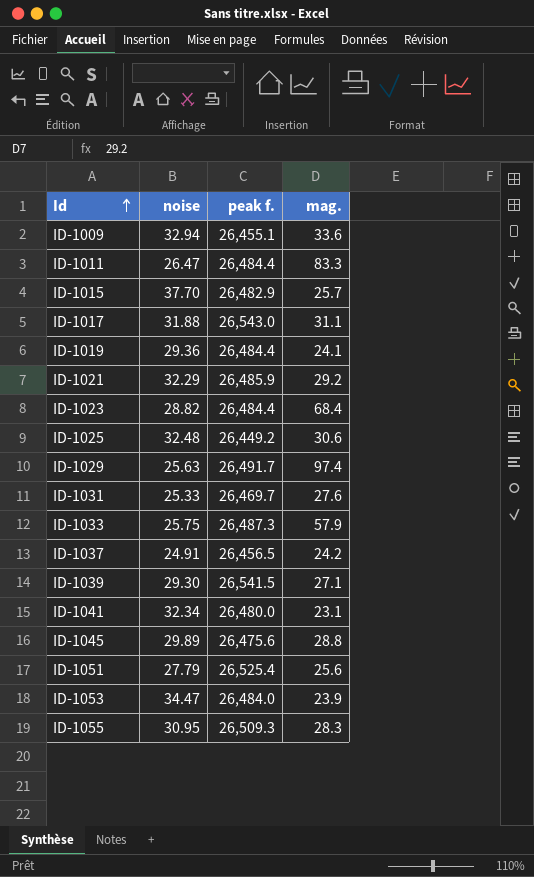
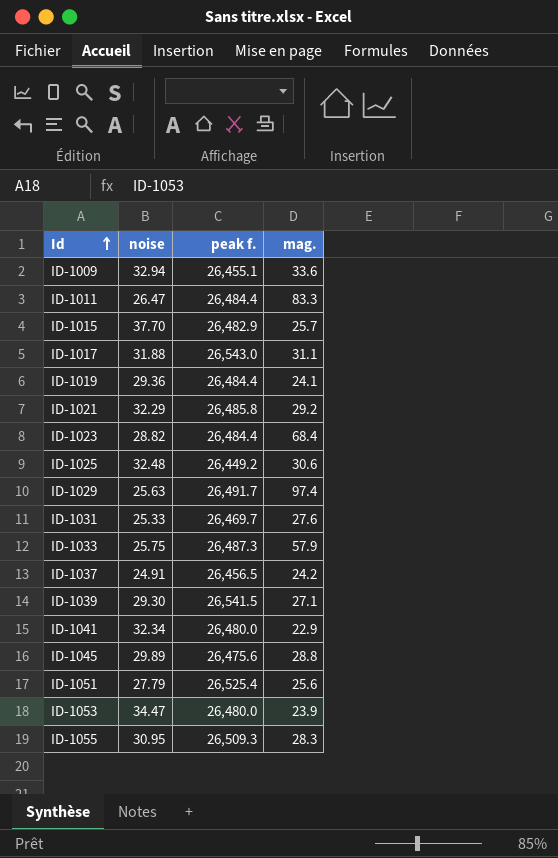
ID-1021 | peak f.: 26,485.9 -> 26,485.8
ID-1041 | mag.: 23.1 -> 22.9
ID-1053 | peak f.: 26,484.0 -> 26,480.0

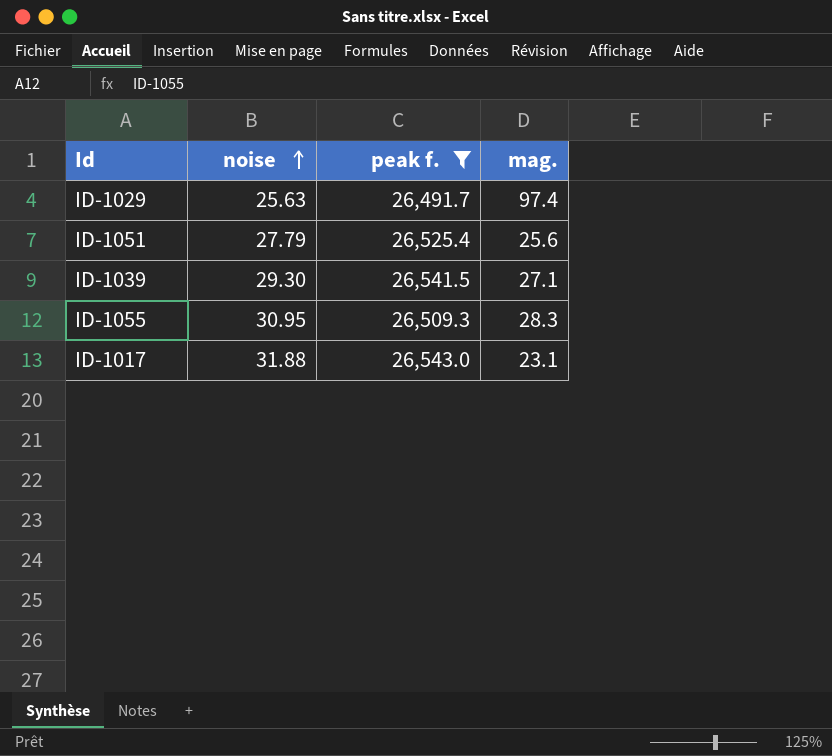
filter: none -> peak f. >= 26,491.7
row order: Id ascending -> noise ascending
ID-1017 | mag.: 31.1 -> 23.1

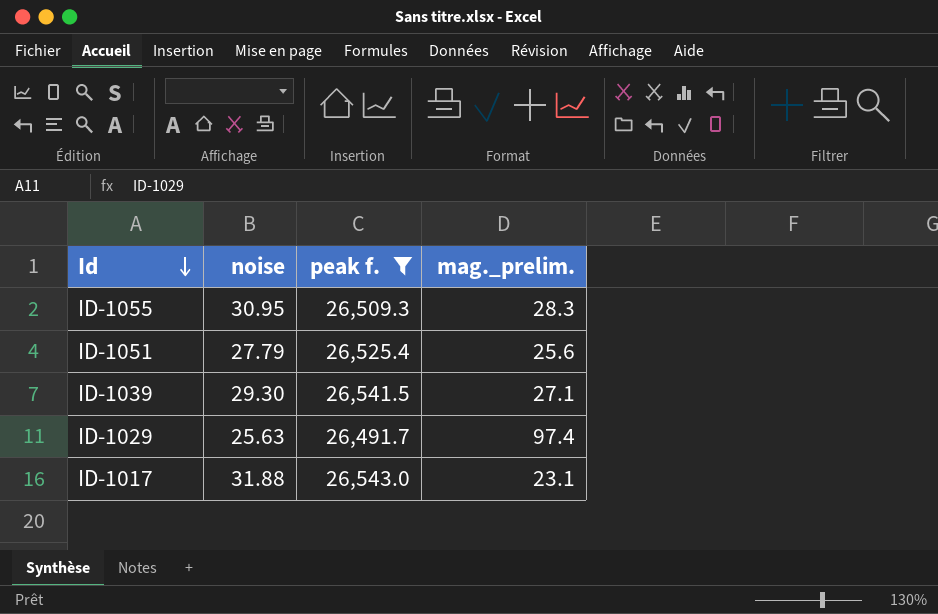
row order: noise ascending -> Id descending
column name: mag. -> mag._prelim.

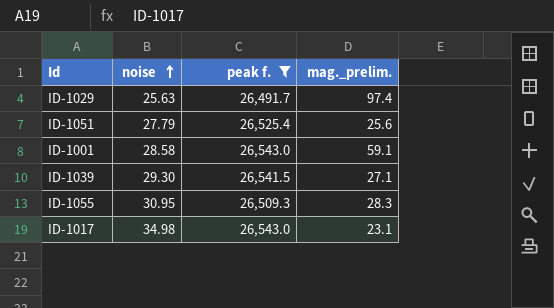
row order: Id descending -> noise ascending
row ID-1001: none -> 28.58 | 26,543.0 | 59.1
ID-1017 | noise: 31.88 -> 34.98

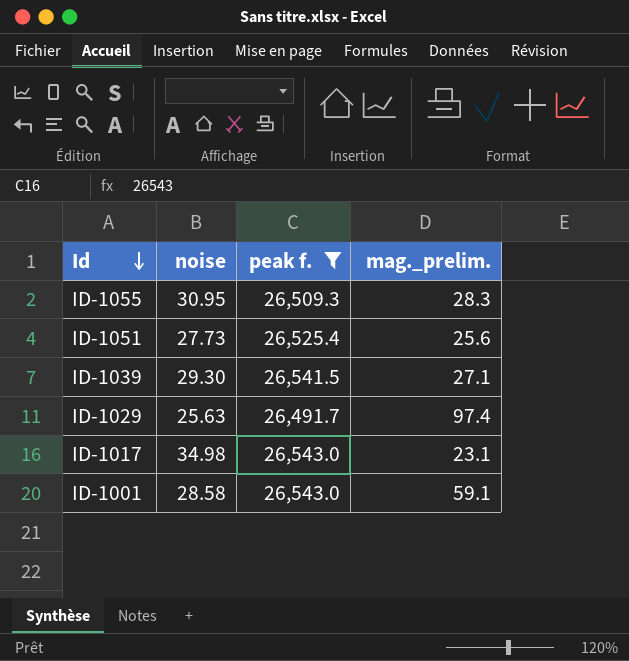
row order: noise ascending -> Id descending
ID-1051 | noise: 27.79 -> 27.73

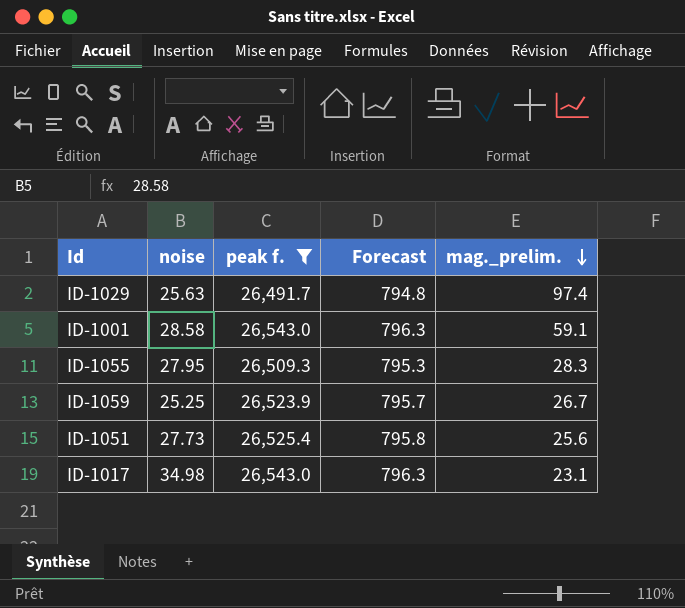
row order: Id descending -> mag._prelim. descending
column Forecast | formula: none -> [peak f.] * 0.03
row ID-1039: 29.30 | 26,541.5 | 27.1 -> none
ID-1055 | noise: 30.95 -> 27.95
row ID-1059: none -> 25.25 | 26,523.9 | 795.7 | 26.7

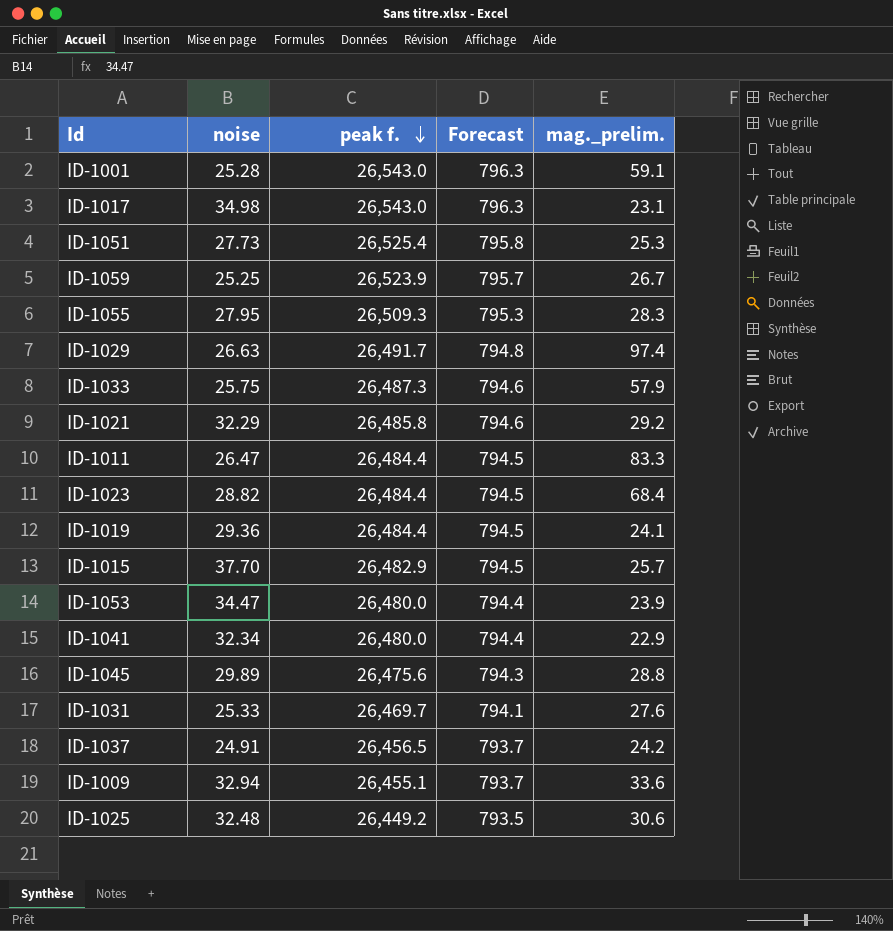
filter: peak f. >= 26,491.7 -> none
row order: mag._prelim. descending -> peak f. descending
ID-1001 | noise: 28.58 -> 25.28
ID-1051 | mag._prelim.: 25.6 -> 25.3
ID-1029 | noise: 25.63 -> 26.63

